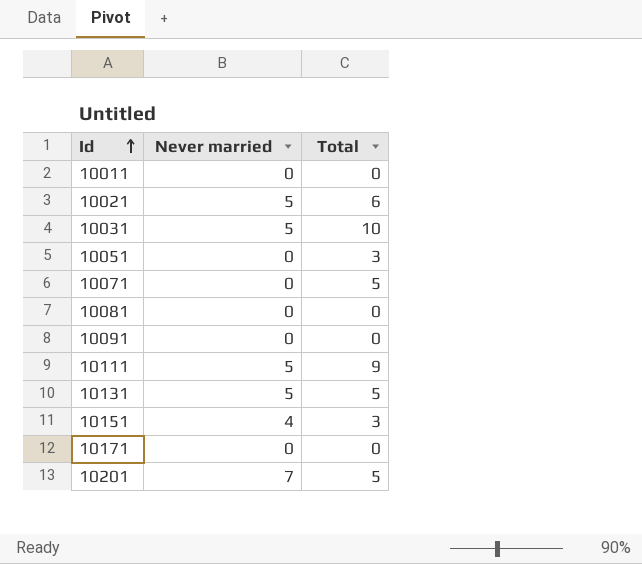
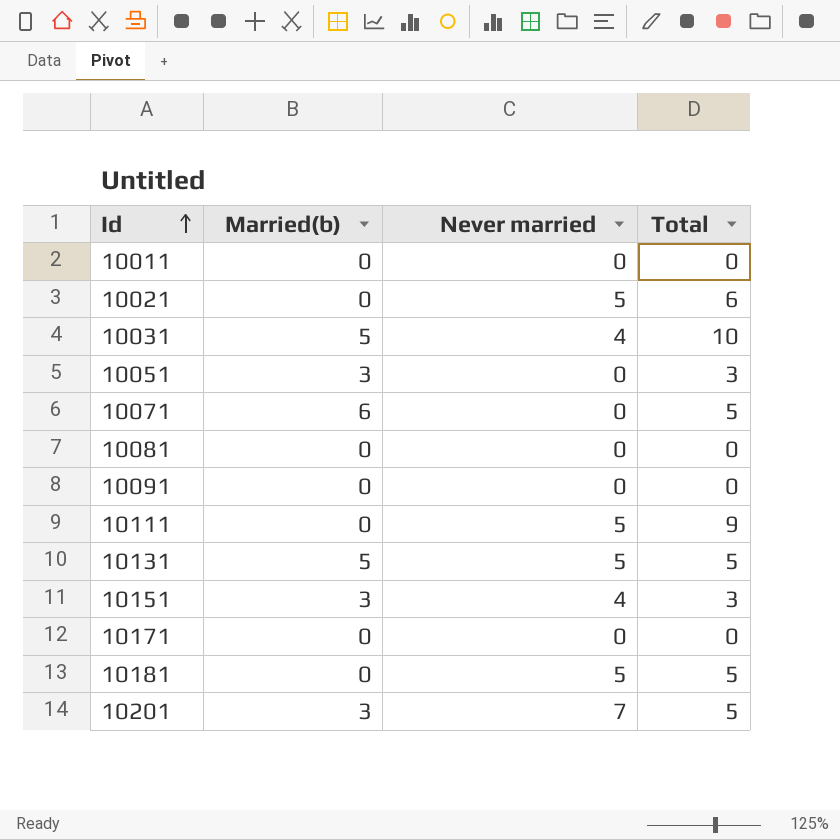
column Married(b) | position: none -> 2
10031 | Never married: 5 -> 4
row 10181: none -> 0 | 5 | 5

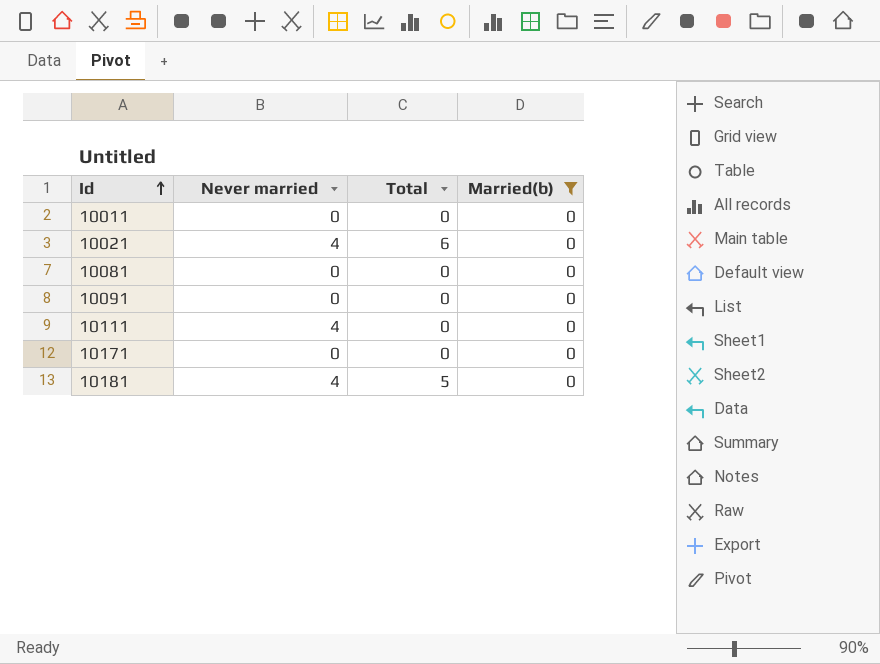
filter: none -> Married(b) = 0
column Married(b) | position: 2 -> 4
10021 | Never married: 5 -> 4
10111 | Never married: 5 -> 4
10111 | Total: 9 -> 0
10181 | Never married: 5 -> 4

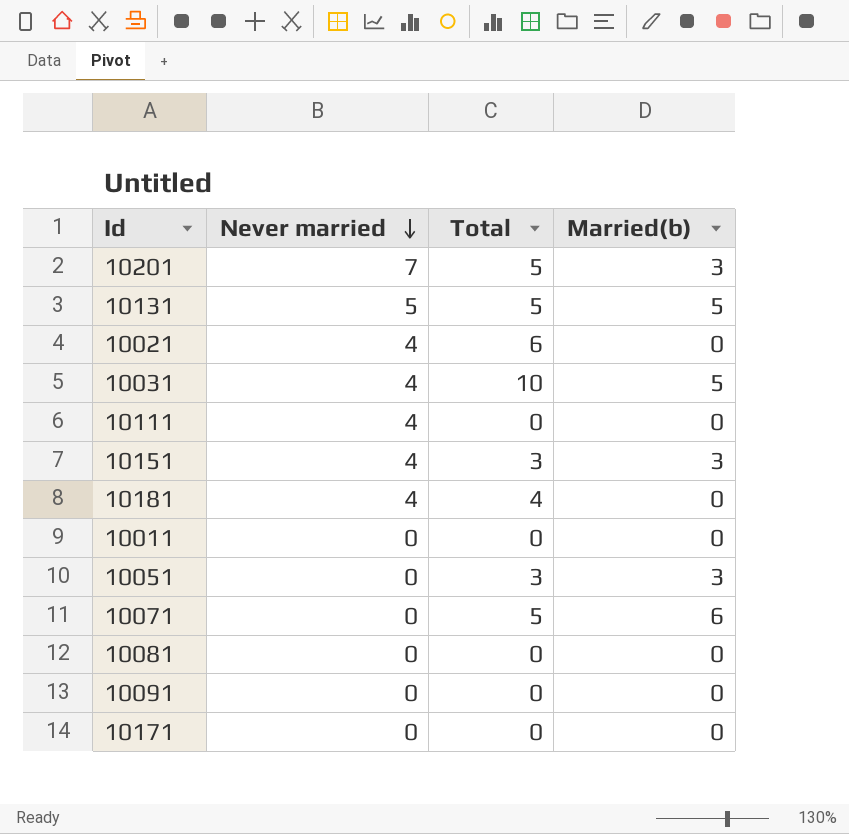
filter: Married(b) = 0 -> none
row order: Id ascending -> Never married descending
10181 | Total: 5 -> 4

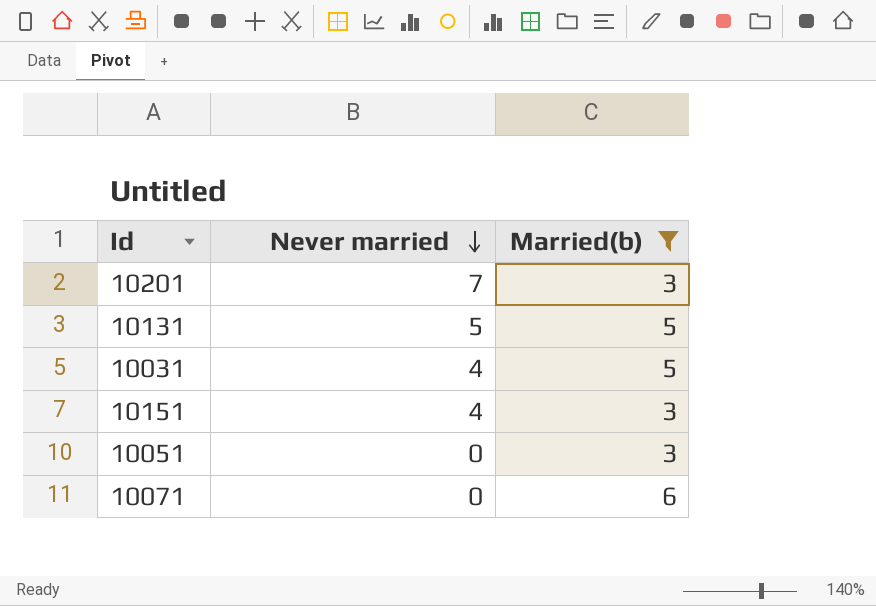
filter: none -> Married(b) != 0
column Total | position: 3 -> none

